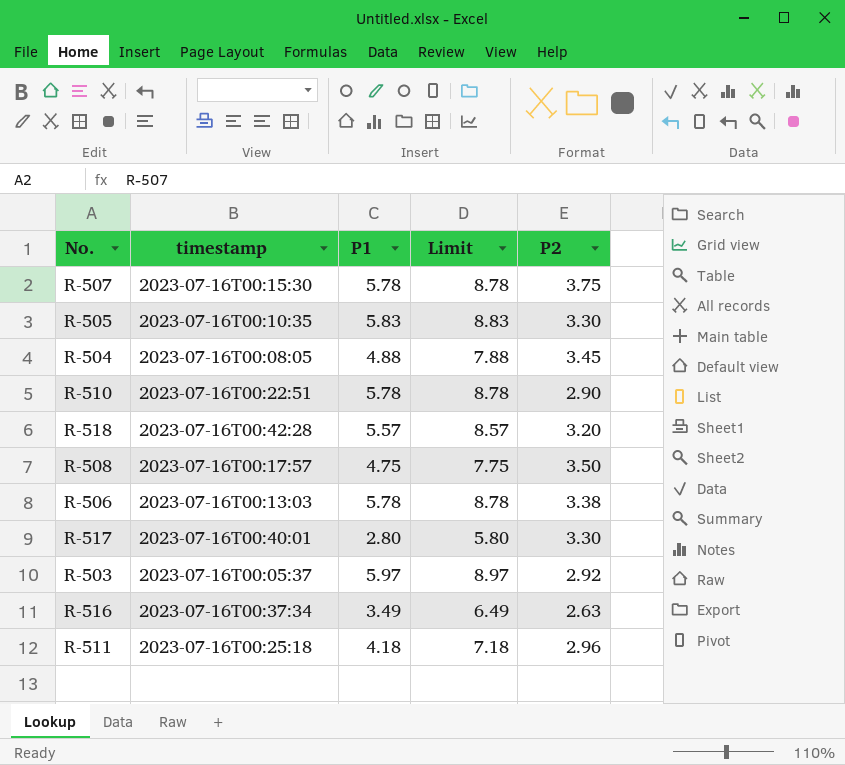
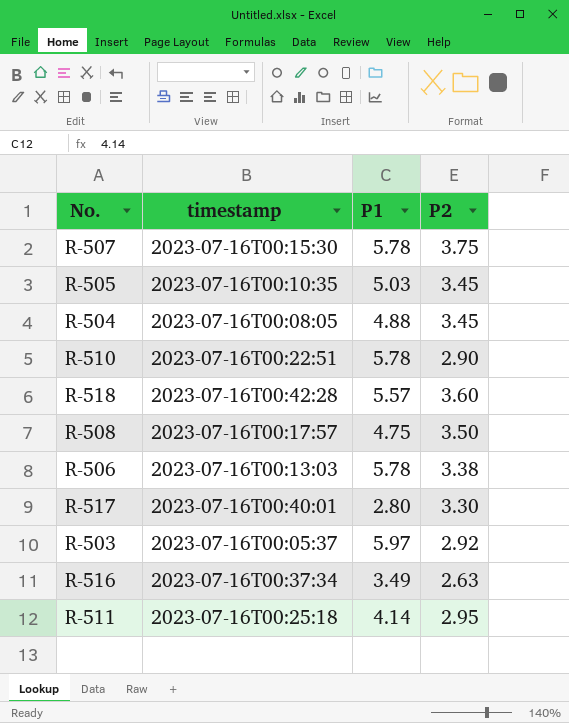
column Limit | formula: [P1] + 3 -> none
R-505 | P1: 5.83 -> 5.03
R-505 | P2: 3.30 -> 3.45
R-518 | P2: 3.20 -> 3.60
R-511 | P1: 4.18 -> 4.14
R-511 | P2: 2.96 -> 2.95

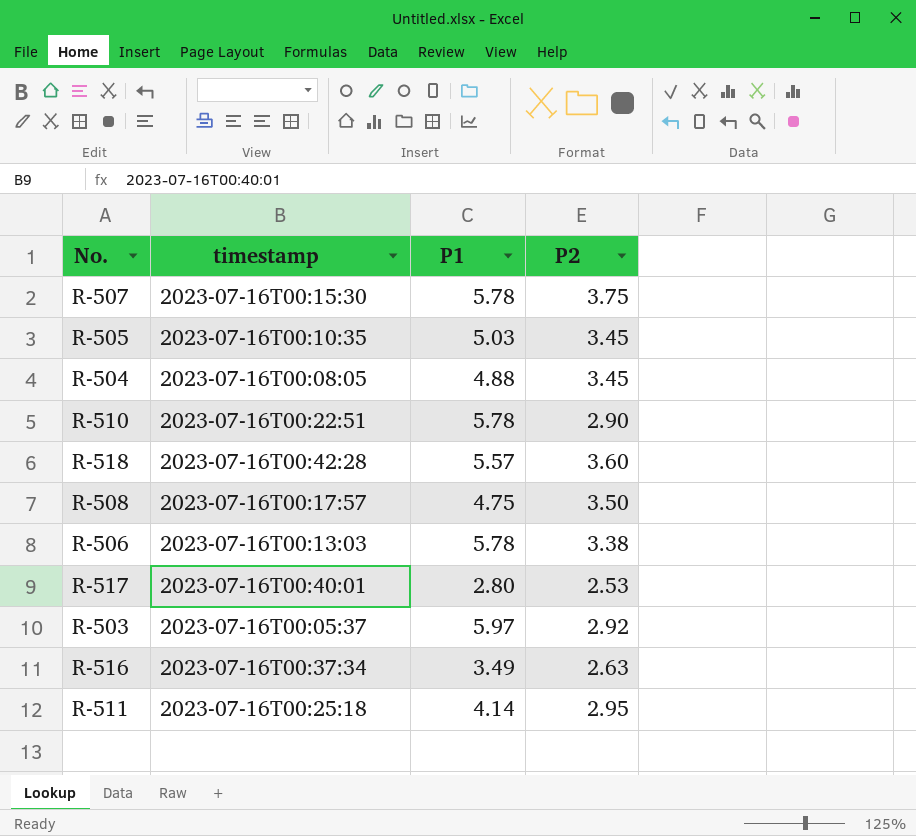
R-517 | P2: 3.30 -> 2.53

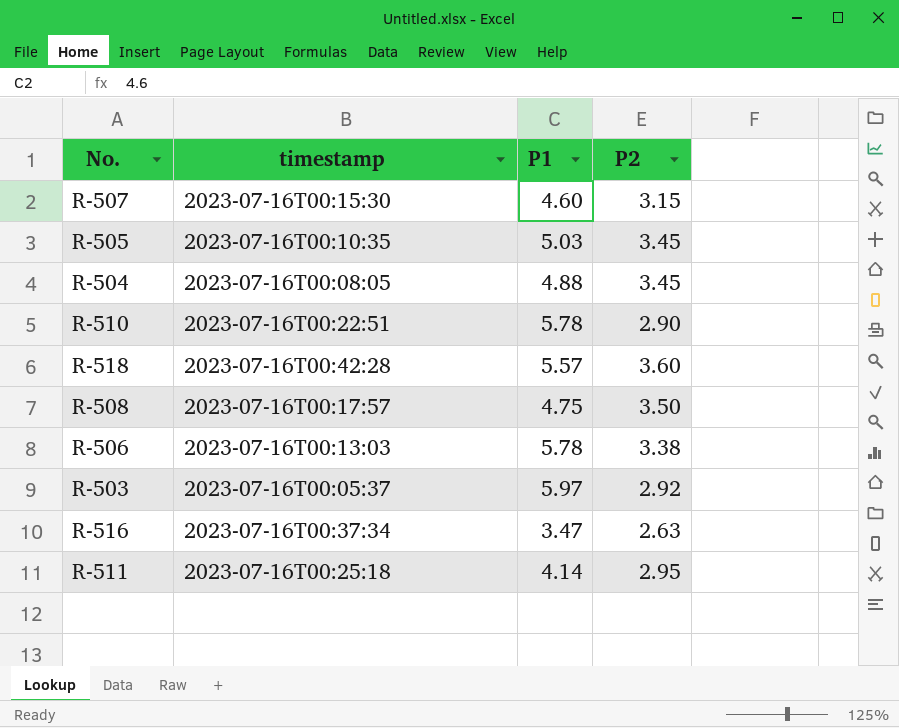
row R-517: 2023-07-16T00:40:01 | 2.80 | 2.53 -> none
R-507 | P1: 5.78 -> 4.60
R-507 | P2: 3.75 -> 3.15
R-516 | P1: 3.49 -> 3.47

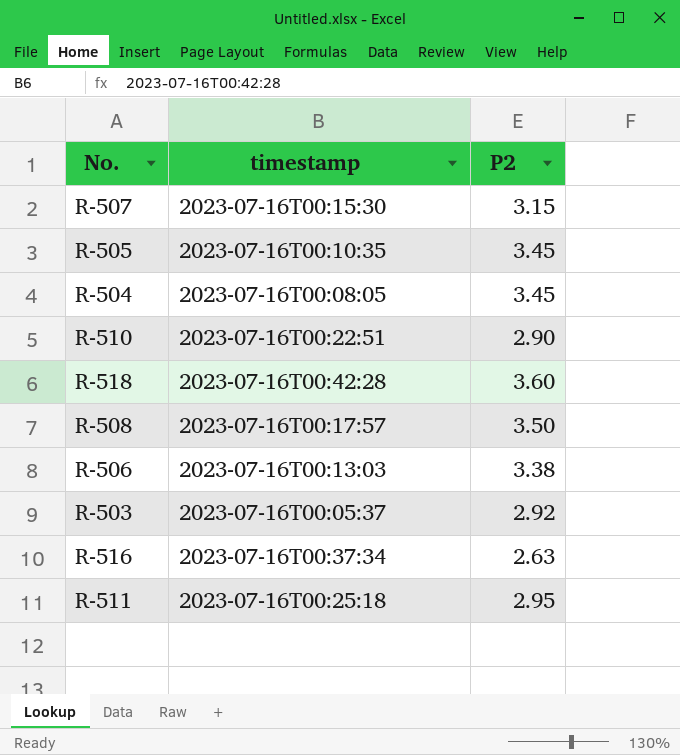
column P1 | position: 3 -> none

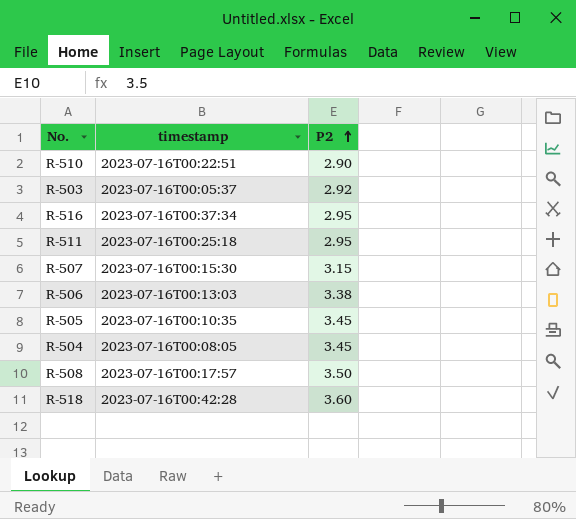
row order: none -> P2 ascending
R-516 | P2: 2.63 -> 2.95

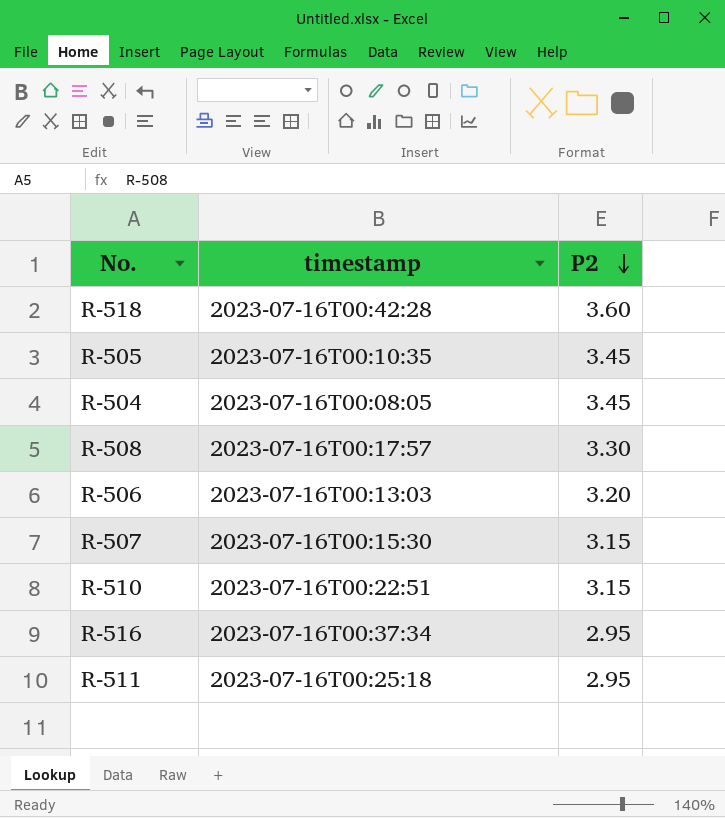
row order: P2 ascending -> P2 descending
row R-503: 2023-07-16T00:05:37 | 2.92 -> none
R-508 | P2: 3.50 -> 3.30
R-506 | P2: 3.38 -> 3.20
R-510 | P2: 2.90 -> 3.15

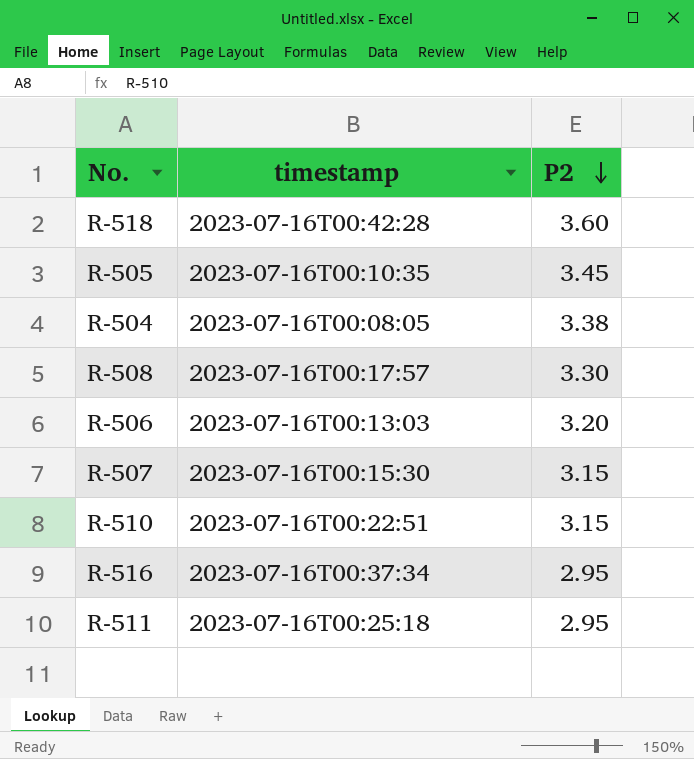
R-504 | P2: 3.45 -> 3.38

